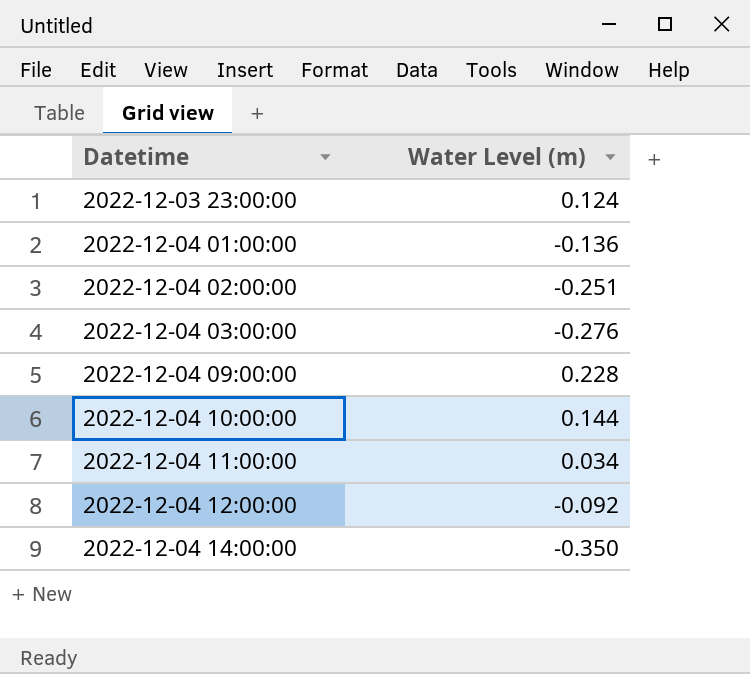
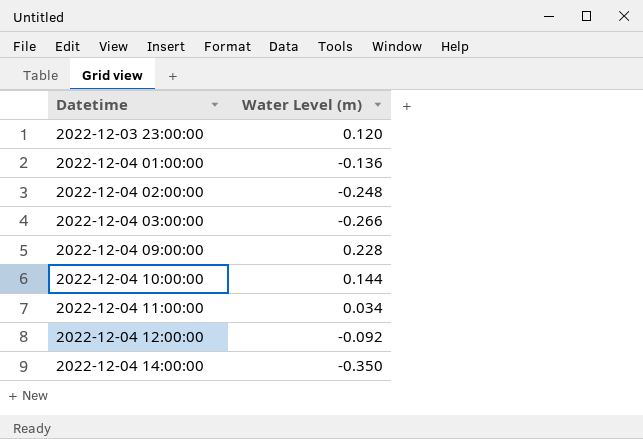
2022-12-03 23:00:00 | Water Level (m): 0.124 -> 0.120
2022-12-04 02:00:00 | Water Level (m): -0.251 -> -0.248
2022-12-04 03:00:00 | Water Level (m): -0.276 -> -0.266

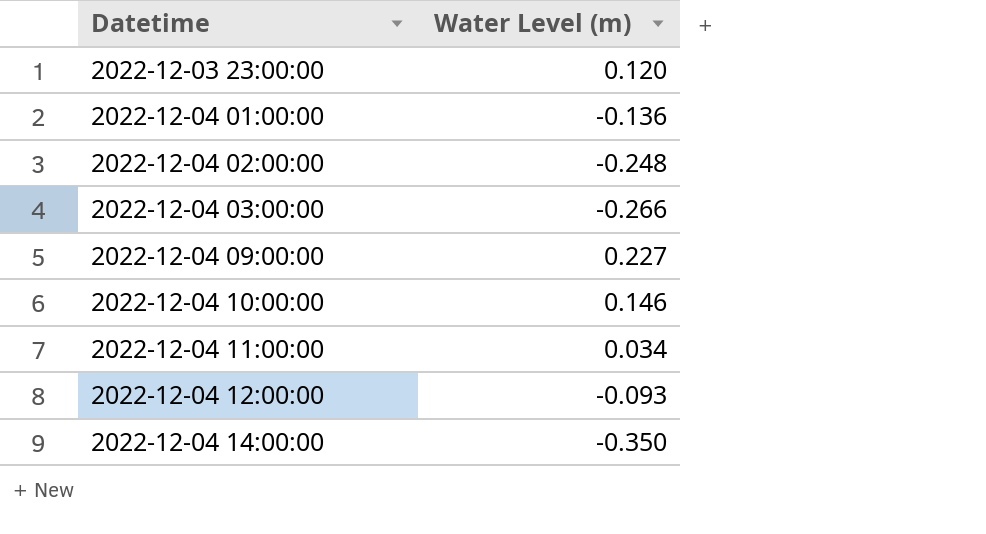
2022-12-04 09:00:00 | Water Level (m): 0.228 -> 0.227
2022-12-04 10:00:00 | Water Level (m): 0.144 -> 0.146
2022-12-04 12:00:00 | Water Level (m): -0.092 -> -0.093

